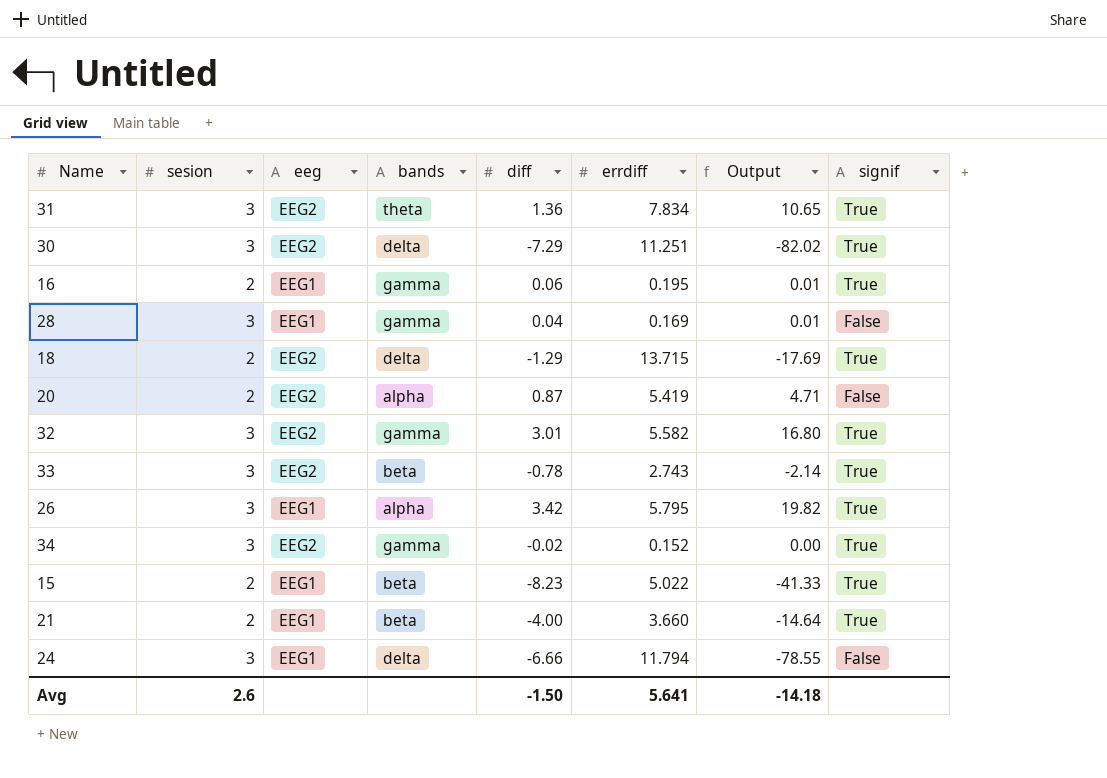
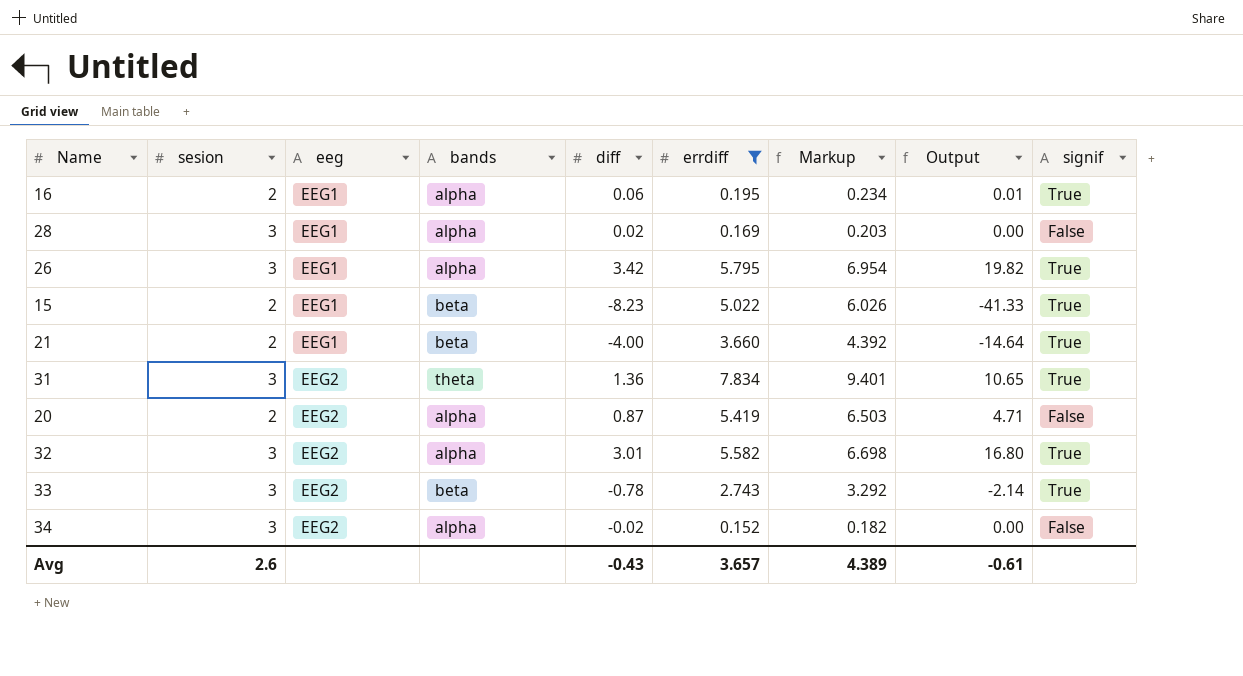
filter: none -> errdiff <= 7.834
row order: none -> eeg ascending
column Markup | formula: none -> [errdiff] * 1.2
16 | bands: gamma -> alpha
28 | bands: gamma -> alpha
28 | diff: 0.04 -> 0.02
28 | Output: 0.01 -> 0.00
32 | bands: gamma -> alpha
34 | bands: gamma -> alpha
34 | signif: True -> False
Avg | diff: -1.50 -> -0.43
Avg | errdiff: 5.641 -> 3.657
Avg | Output: -14.18 -> -0.61

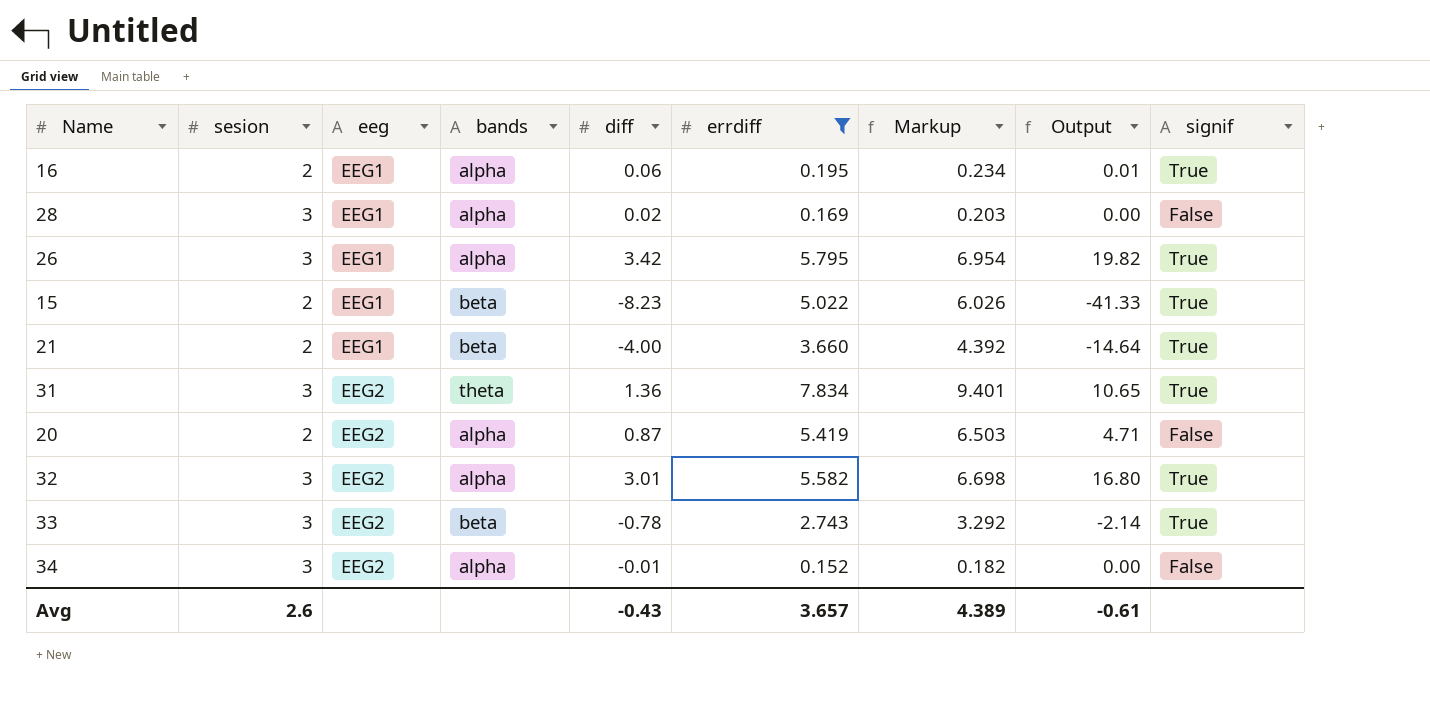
34 | diff: -0.02 -> -0.01

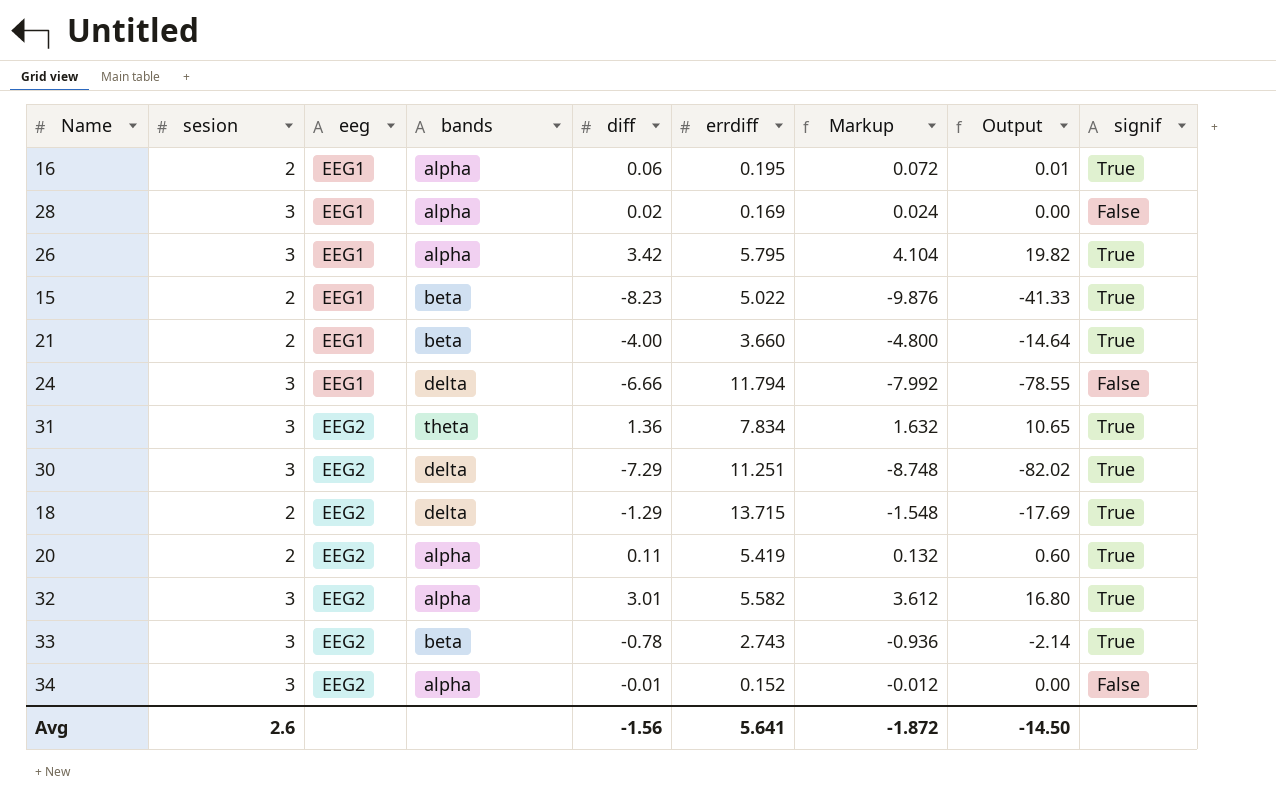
filter: errdiff <= 7.834 -> none
column Markup | formula: [errdiff] * 1.2 -> [diff] * 1.2
20 | diff: 0.87 -> 0.11
20 | Output: 4.71 -> 0.60
20 | signif: False -> True
Avg | diff: -0.43 -> -1.56
Avg | errdiff: 3.657 -> 5.641
Avg | Markup: 4.389 -> -1.872
Avg | Output: -0.61 -> -14.50

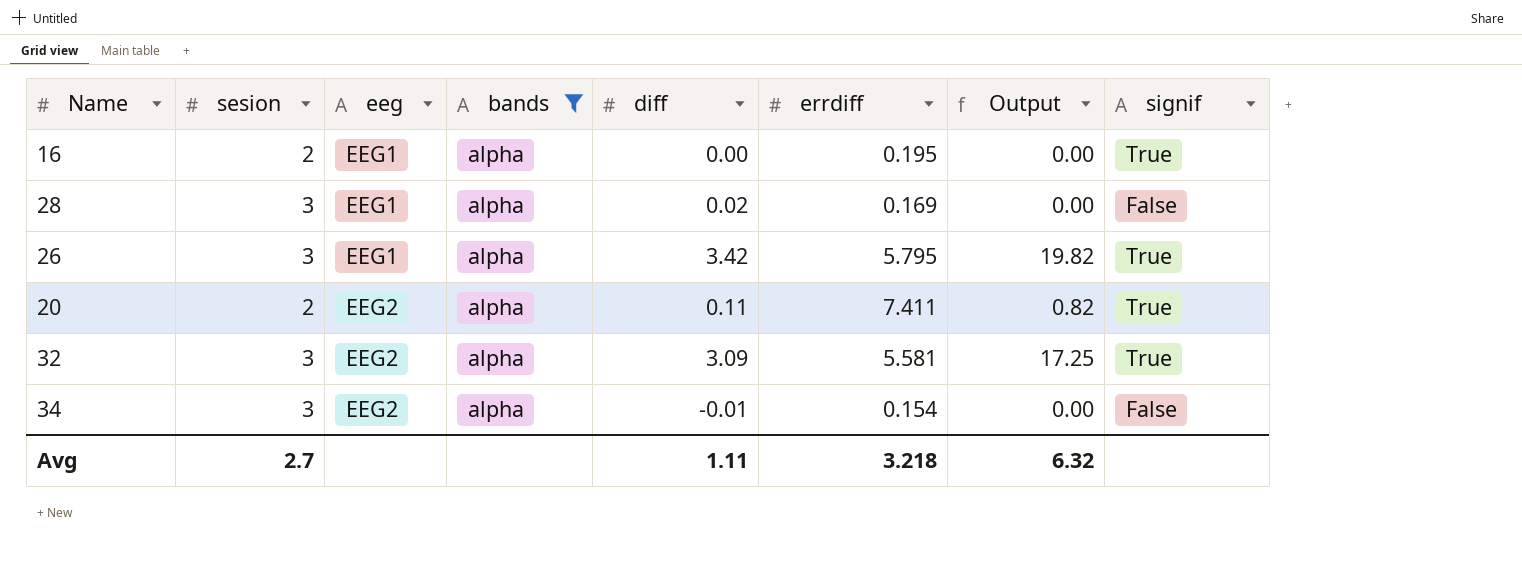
filter: none -> bands = alpha
column Markup | formula: [diff] * 1.2 -> none
16 | diff: 0.06 -> 0.00
16 | Output: 0.01 -> 0.00
20 | errdiff: 5.419 -> 7.411
20 | Output: 0.60 -> 0.82
32 | diff: 3.01 -> 3.09
32 | errdiff: 5.582 -> 5.581
32 | Output: 16.80 -> 17.25
34 | errdiff: 0.152 -> 0.154
Avg | sesion: 2.6 -> 2.7
Avg | diff: -1.56 -> 1.11
Avg | errdiff: 5.641 -> 3.218
Avg | Output: -14.50 -> 6.32

